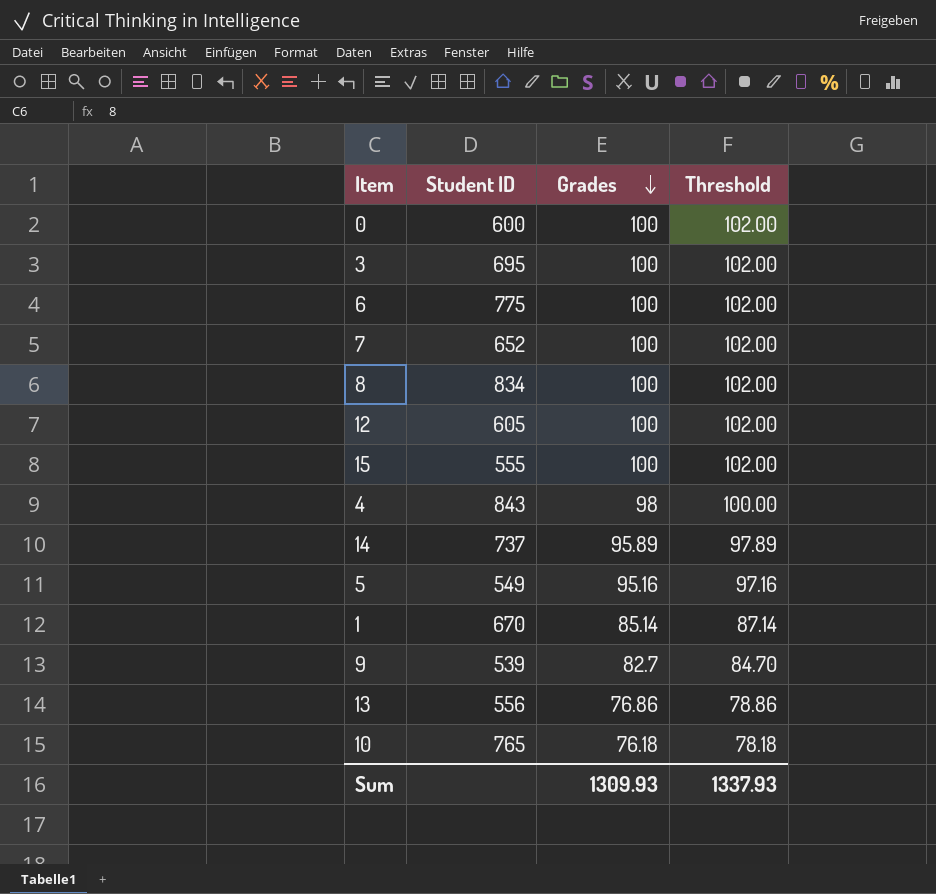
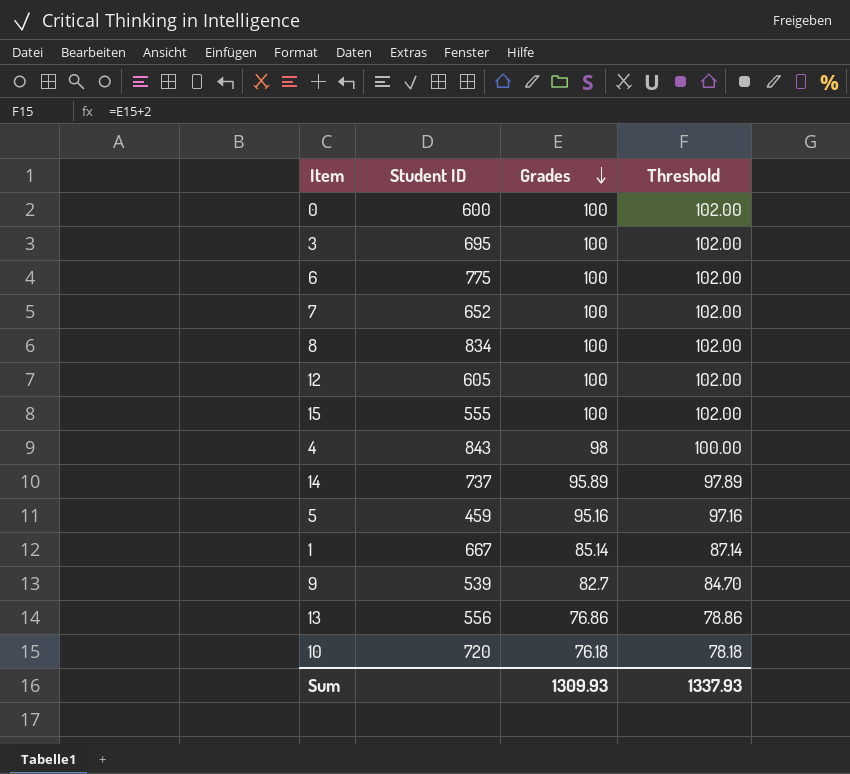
5 | Student ID: 549 -> 459
1 | Student ID: 670 -> 667
10 | Student ID: 765 -> 720

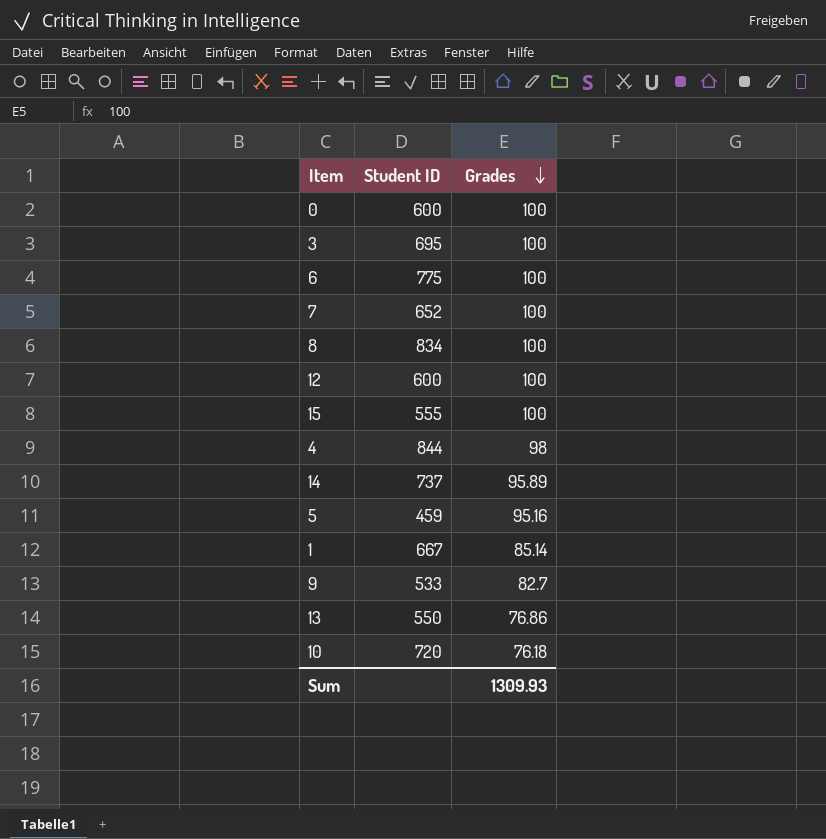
column Threshold | formula: [Grades] + 2 -> none
12 | Student ID: 605 -> 600
4 | Student ID: 843 -> 844
9 | Student ID: 539 -> 533
13 | Student ID: 556 -> 550

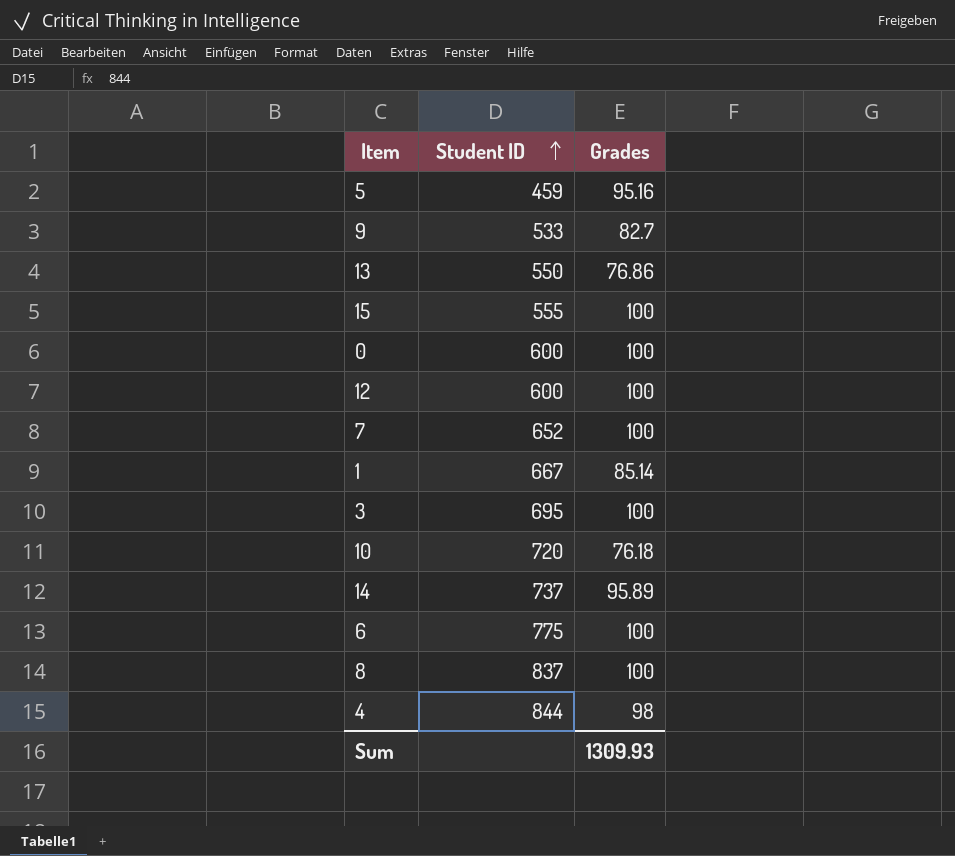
row order: Grades descending -> Student ID ascending
8 | Student ID: 834 -> 837

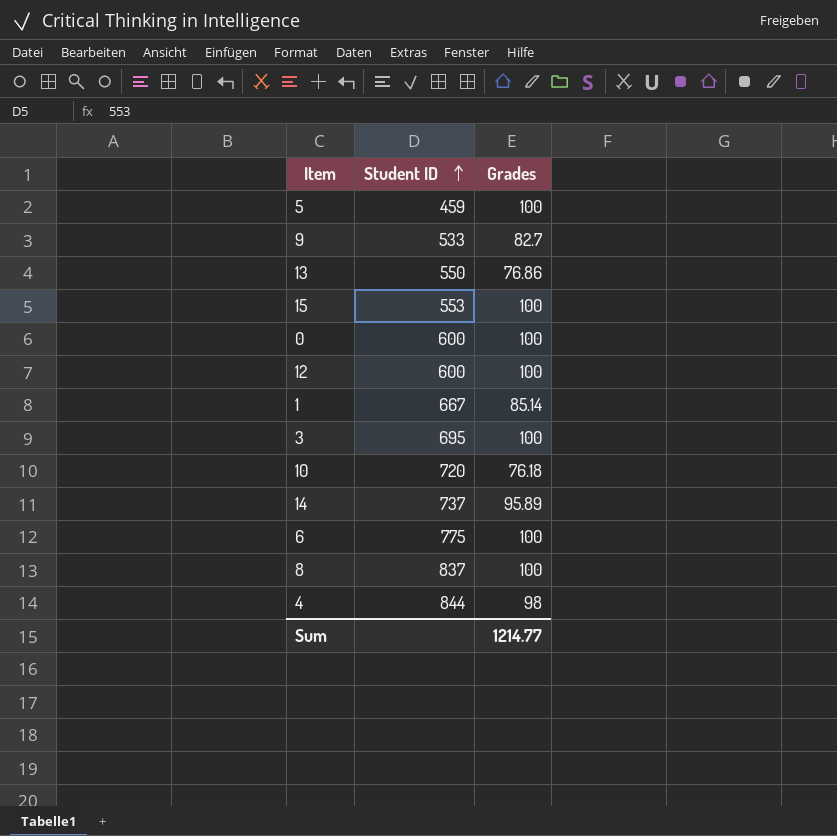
row 7: 652 | 100 -> none
5 | Grades: 95.16 -> 100
15 | Student ID: 555 -> 553
Sum | Grades: 1309.93 -> 1214.77

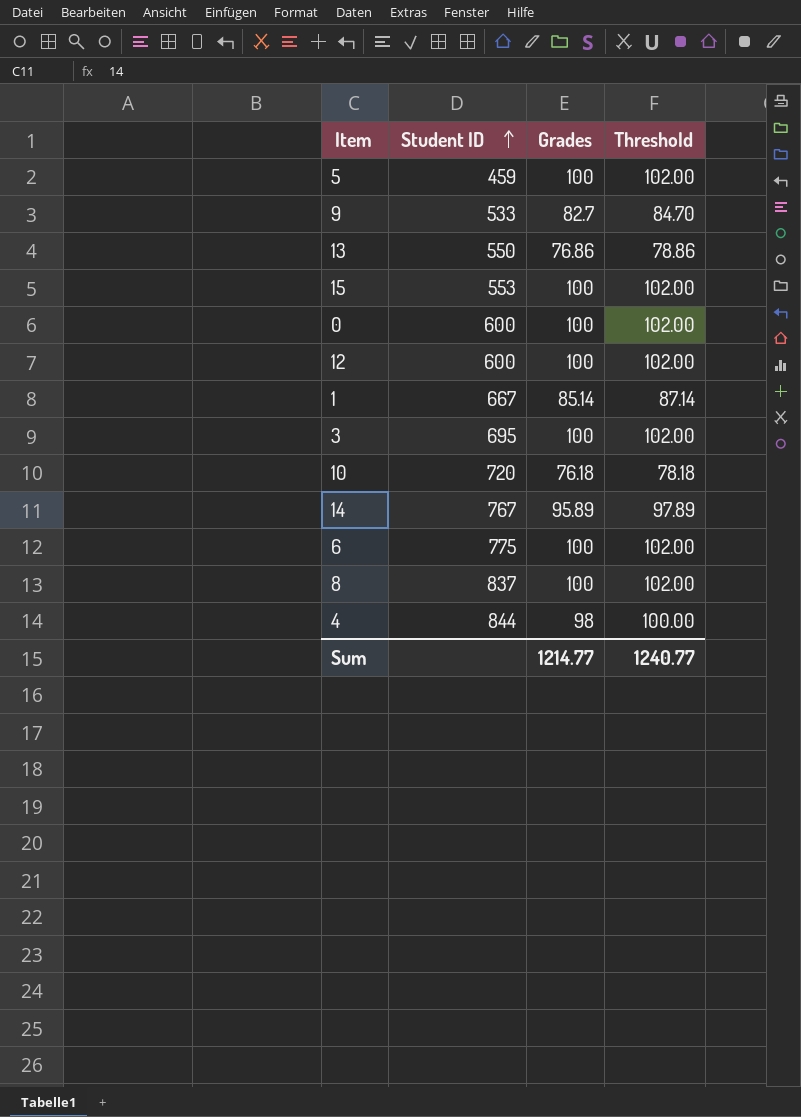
column Threshold | formula: none -> [Grades] + 2
14 | Student ID: 737 -> 767

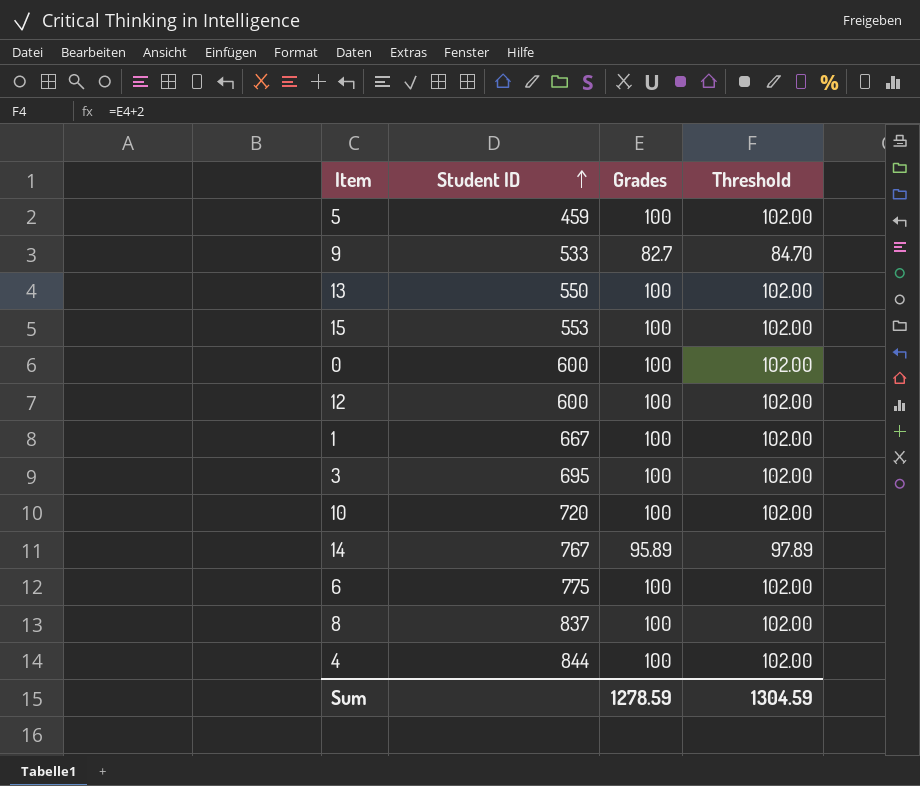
13 | Grades: 76.86 -> 100
13 | Threshold: 78.86 -> 102.00
1 | Grades: 85.14 -> 100
1 | Threshold: 87.14 -> 102.00
10 | Grades: 76.18 -> 100
10 | Threshold: 78.18 -> 102.00
4 | Grades: 98 -> 100
4 | Threshold: 100.00 -> 102.00
Sum | Grades: 1214.77 -> 1278.59
Sum | Threshold: 1240.77 -> 1304.59

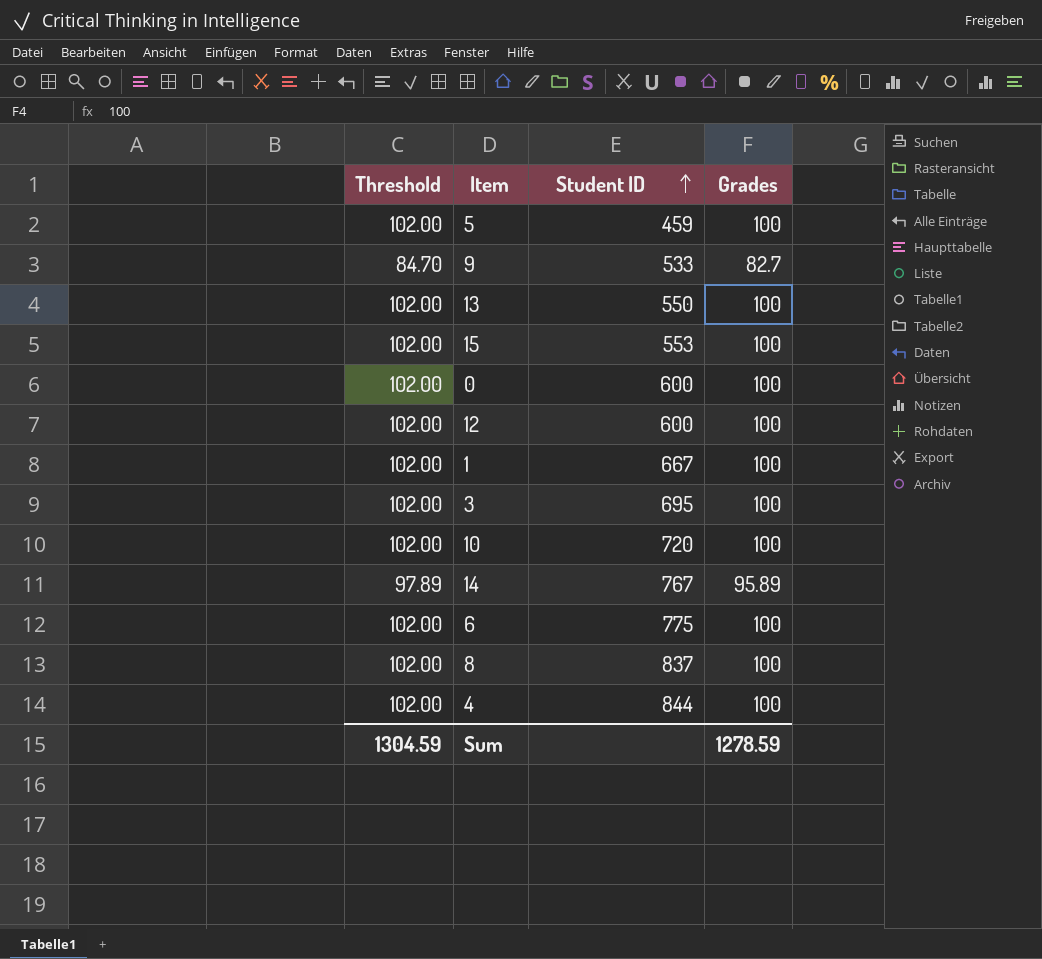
column Threshold | position: 4 -> 1

